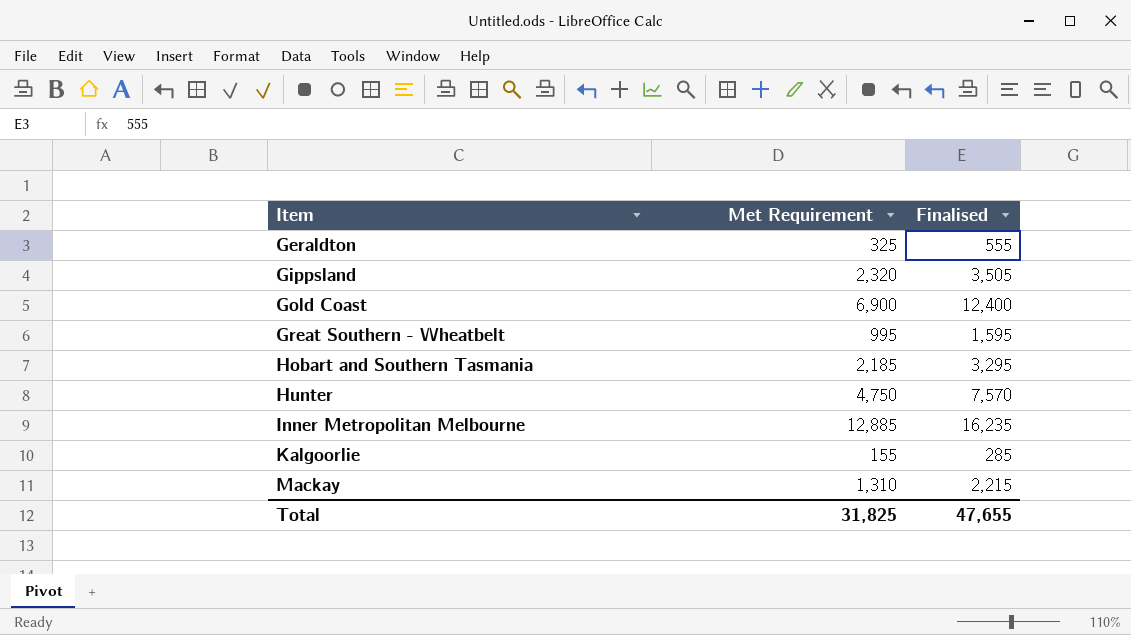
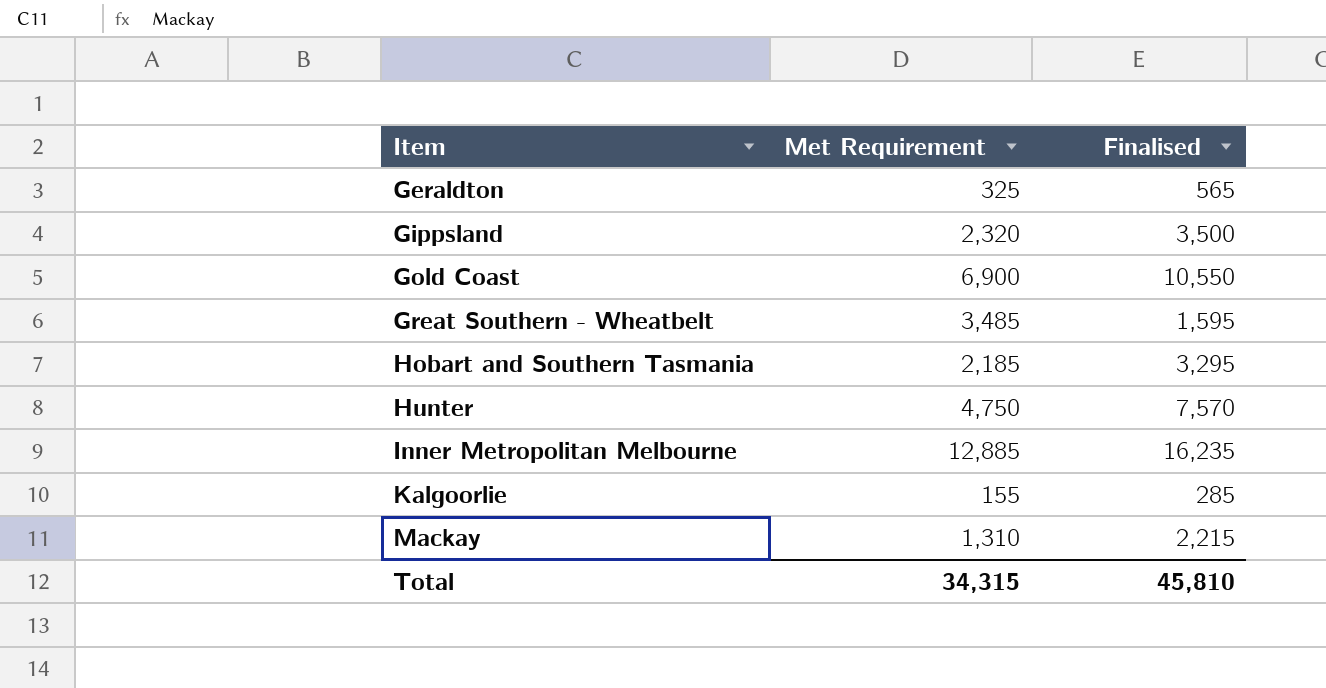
Geraldton | Finalised: 555 -> 565
Gippsland | Finalised: 3,505 -> 3,500
Gold Coast | Finalised: 12,400 -> 10,550
Great Southern - Wheatbelt | Met Requirement: 995 -> 3,485
Total | Met Requirement: 31,825 -> 34,315
Total | Finalised: 47,655 -> 45,810

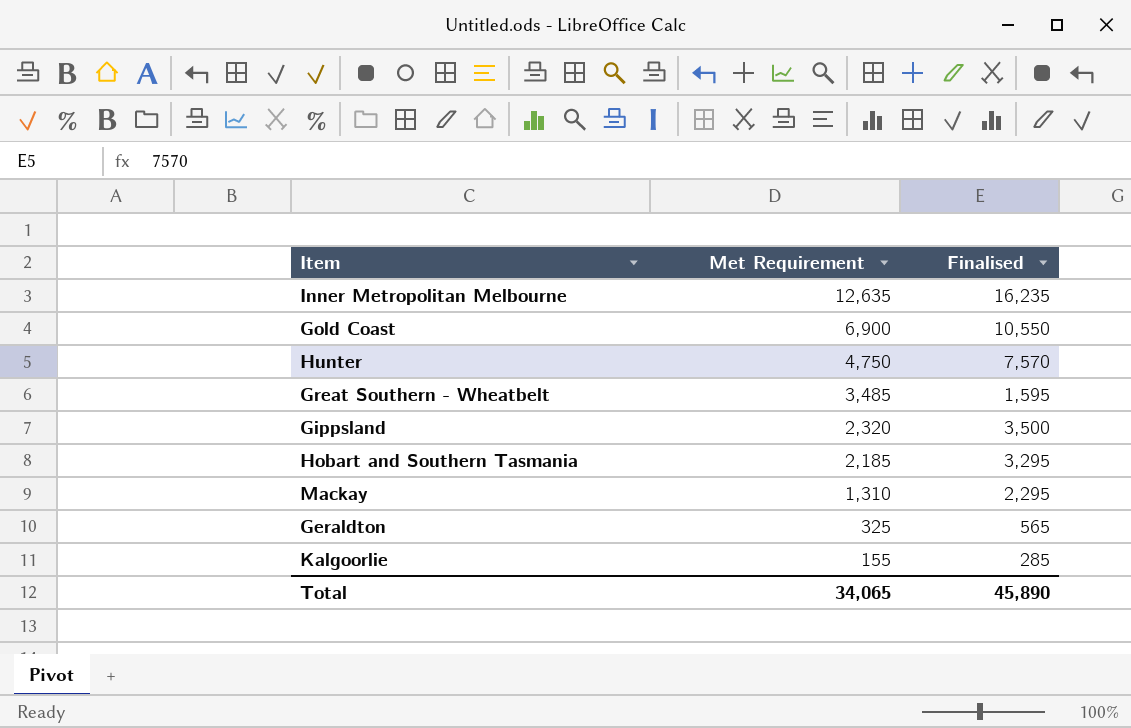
row order: Item ascending -> Met Requirement descending
Inner Metropolitan Melbourne | Met Requirement: 12,885 -> 12,635
Mackay | Finalised: 2,215 -> 2,295
Total | Met Requirement: 34,315 -> 34,065
Total | Finalised: 45,810 -> 45,890

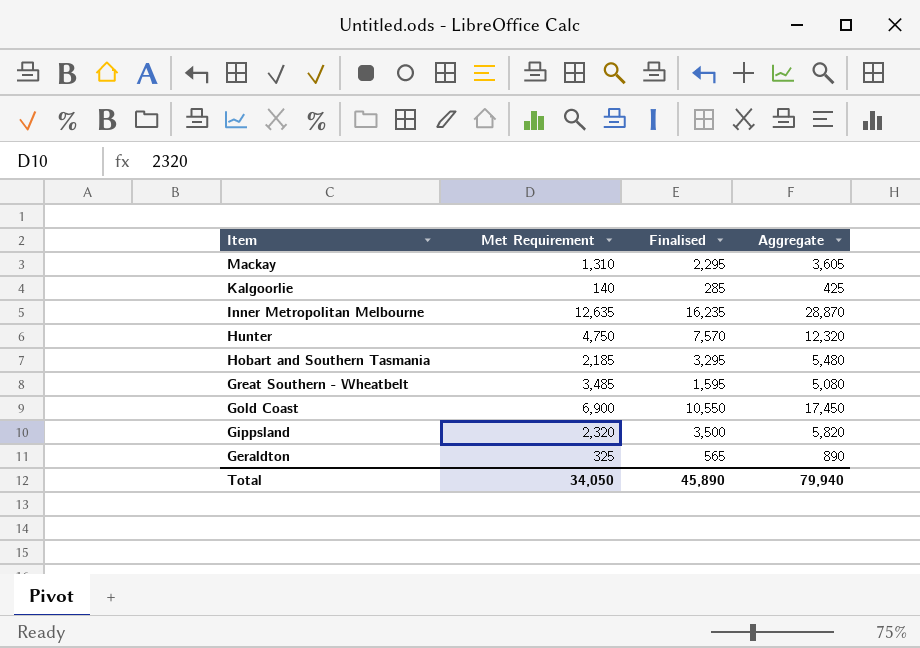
row order: Met Requirement descending -> Item descending
column Aggregate | formula: none -> [Met Requirement] + [Finalised]
Kalgoorlie | Met Requirement: 155 -> 140
Total | Met Requirement: 34,065 -> 34,050

